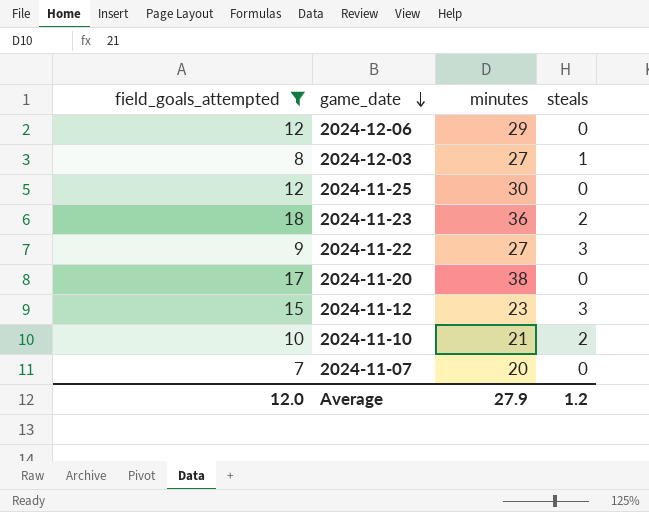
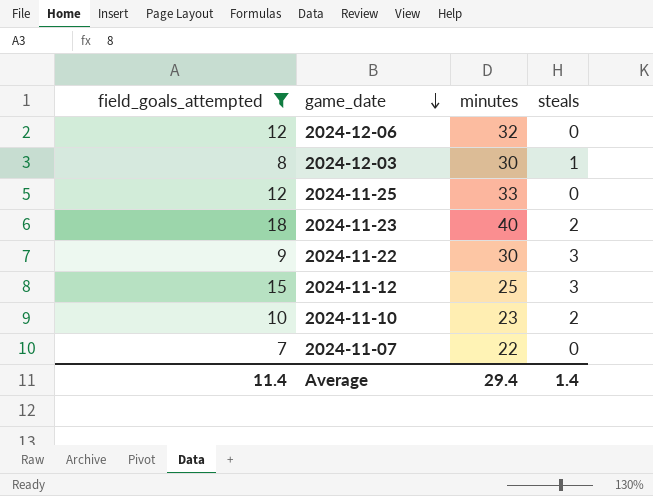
row 2024-11-20: 17 | 38 | 0 -> none
2024-12-06 | minutes: 29 -> 32
2024-12-03 | minutes: 27 -> 30
2024-11-25 | minutes: 30 -> 33
2024-11-23 | minutes: 36 -> 40
2024-11-22 | minutes: 27 -> 30
2024-11-12 | minutes: 23 -> 25
2024-11-10 | minutes: 21 -> 23
2024-11-07 | minutes: 20 -> 22
Average | field_goals_attempted: 12.0 -> 11.4
Average | minutes: 27.9 -> 29.4
Average | steals: 1.2 -> 1.4

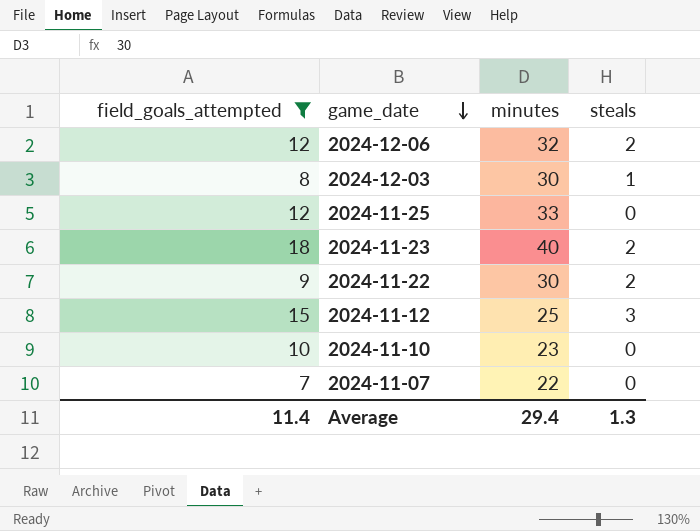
2024-12-06 | steals: 0 -> 2
2024-11-22 | steals: 3 -> 2
2024-11-10 | steals: 2 -> 0
Average | steals: 1.4 -> 1.3

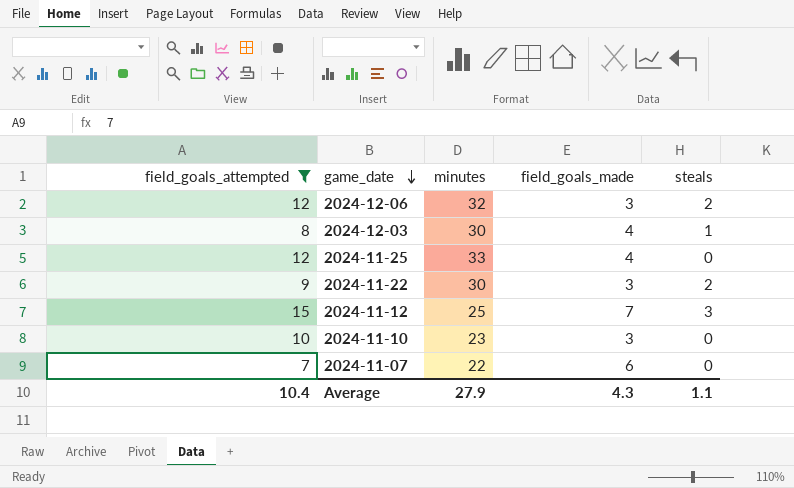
column field_goals_made | position: none -> 4
row 2024-11-23: 18 | 40 | 2 -> none
Average | field_goals_attempted: 11.4 -> 10.4
Average | minutes: 29.4 -> 27.9
Average | steals: 1.3 -> 1.1

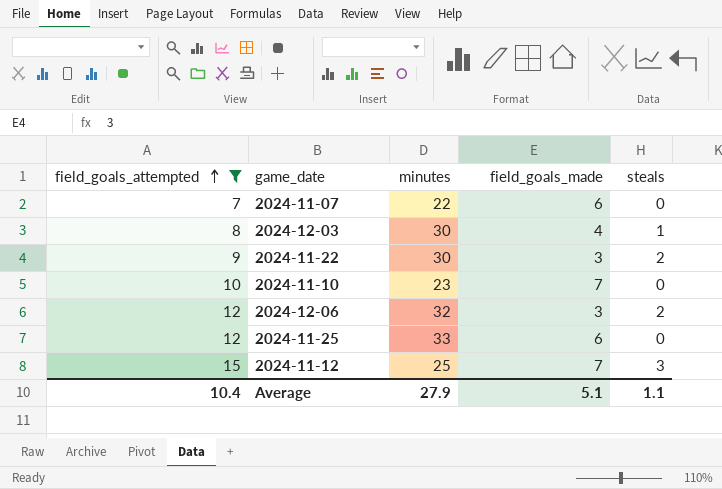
row order: game_date descending -> field_goals_attempted ascending
2024-11-10 | field_goals_made: 3 -> 7
2024-11-25 | field_goals_made: 4 -> 6
Average | field_goals_made: 4.3 -> 5.1

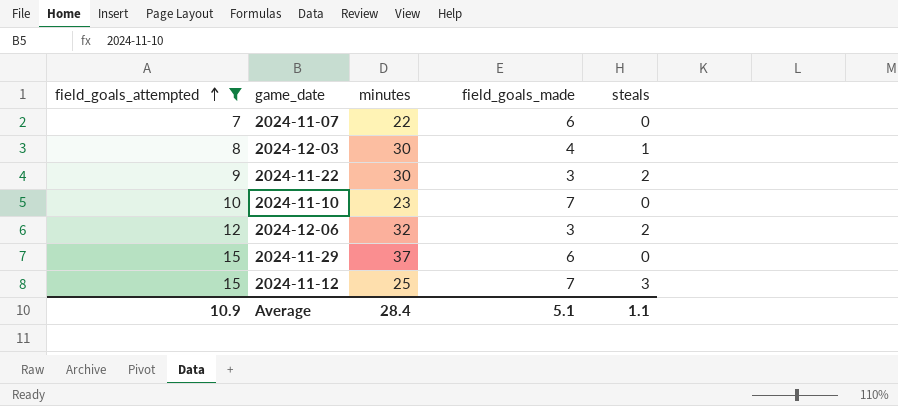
row 2024-11-25: 12 | 33 | 6 | 0 -> none
row 2024-11-29: none -> 15 | 37 | 6 | 0
Average | field_goals_attempted: 10.4 -> 10.9
Average | minutes: 27.9 -> 28.4

